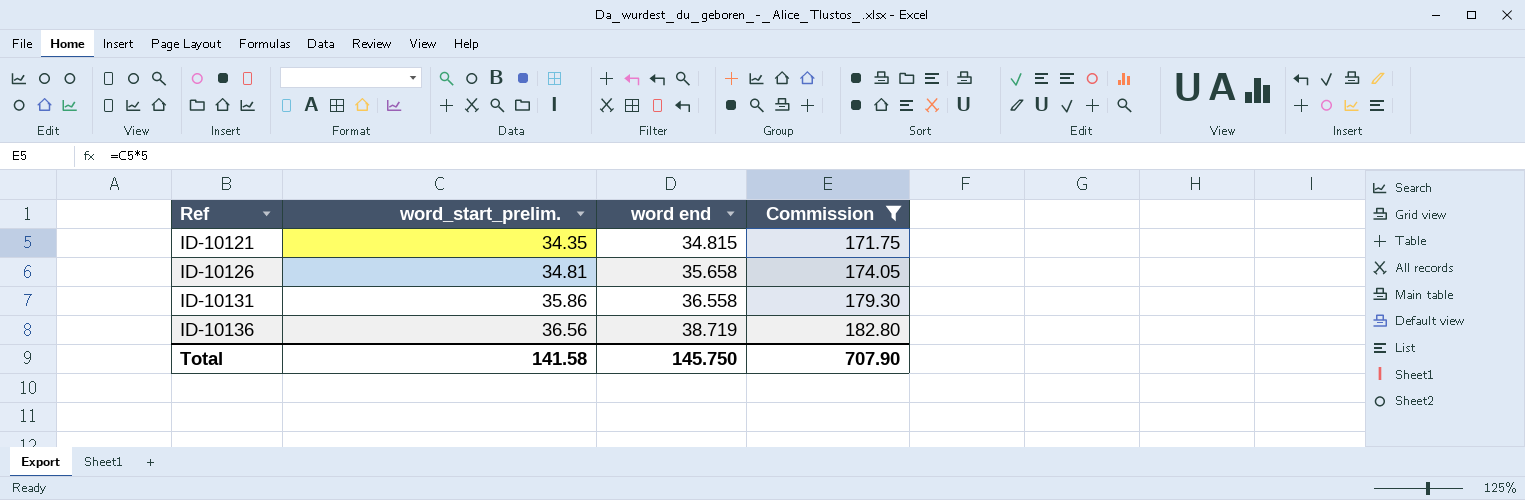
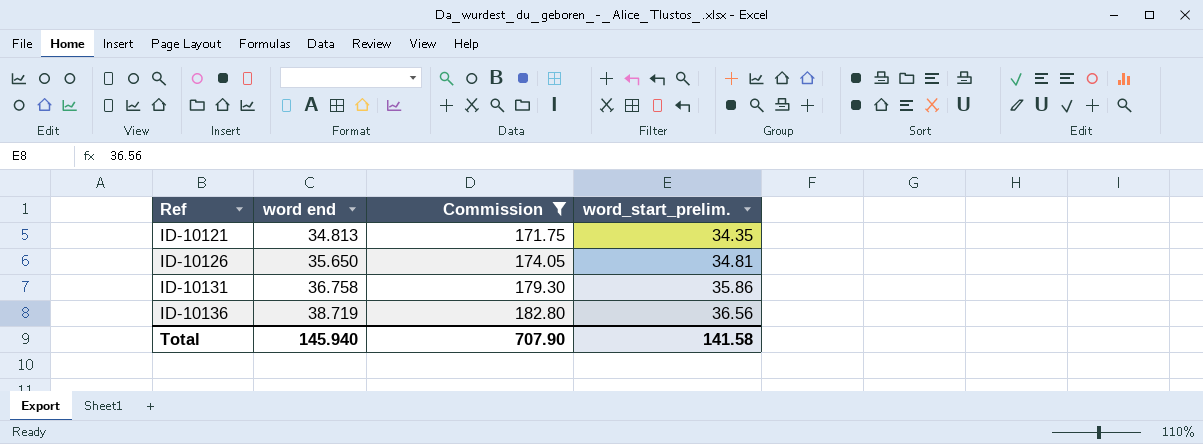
column word_start_prelim. | position: 2 -> 4
ID-10121 | word end: 34.815 -> 34.813
ID-10126 | word end: 35.658 -> 35.650
ID-10131 | word end: 36.558 -> 36.758
Total | word end: 145.750 -> 145.940

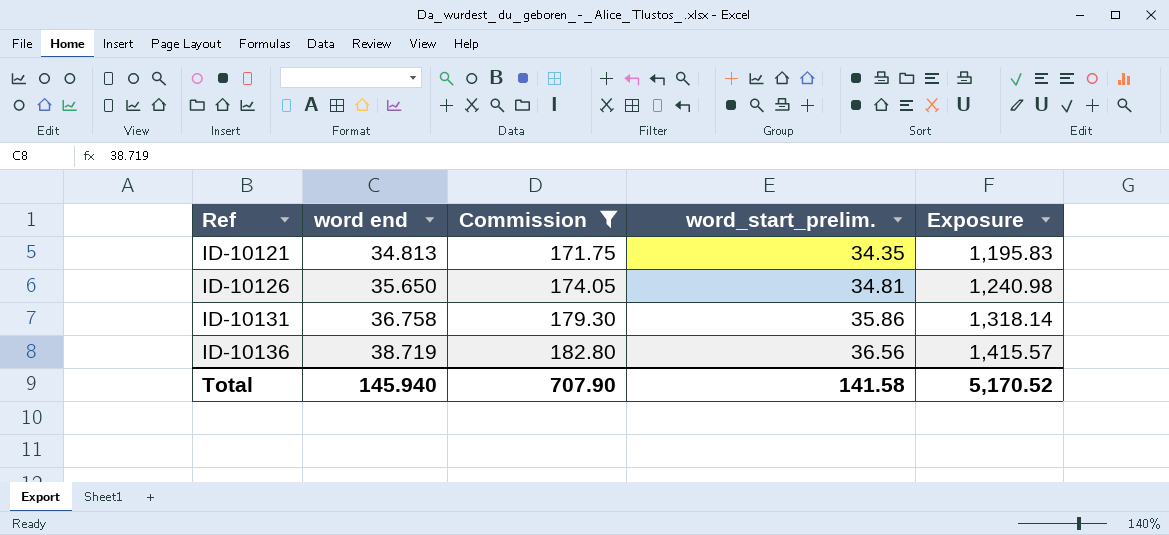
column Exposure | formula: none -> [word end] * [word_start_prelim.]

